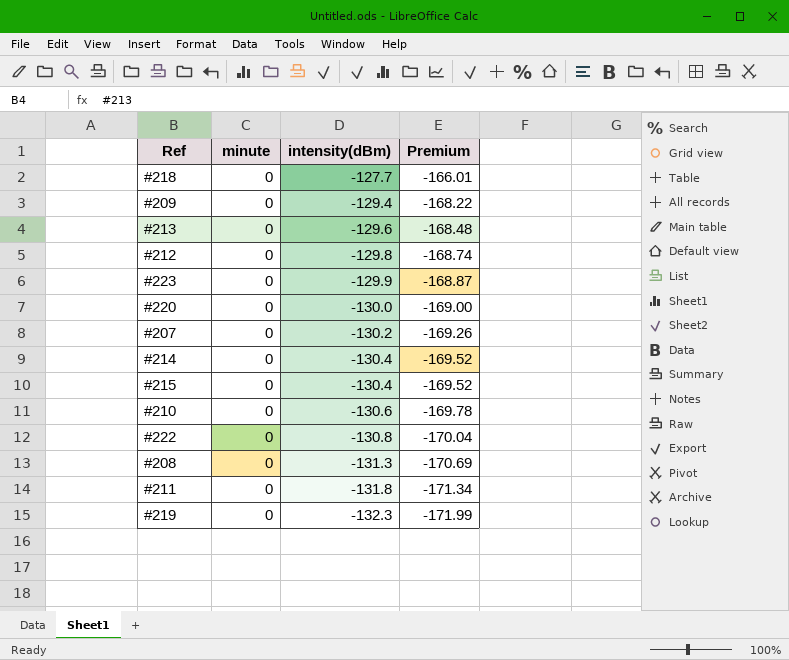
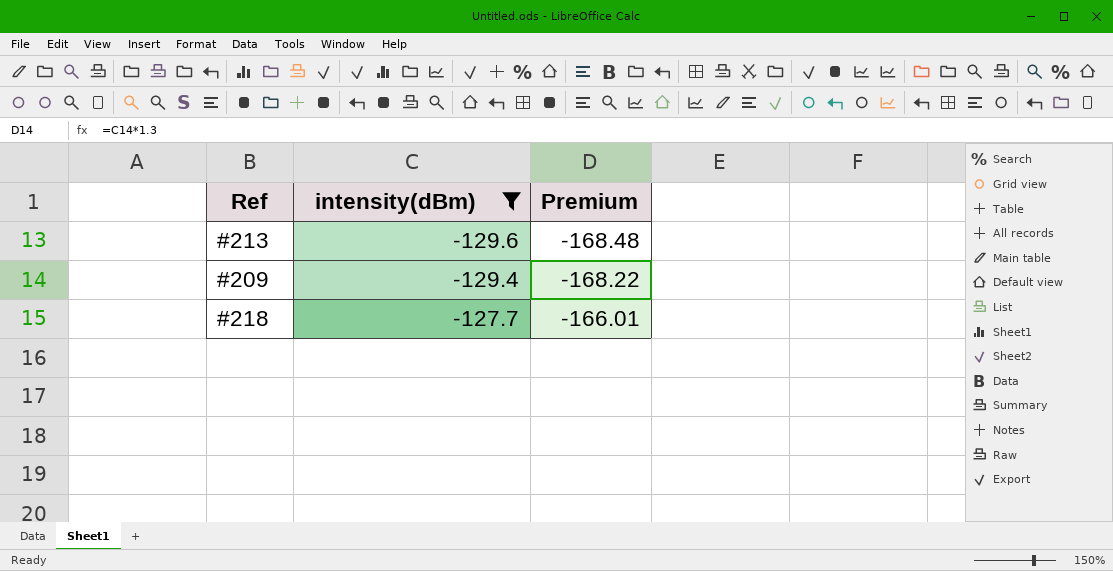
filter: none -> intensity(dBm) >= -129.6
row order: intensity(dBm) descending -> intensity(dBm) ascending
column minute | position: 2 -> none

